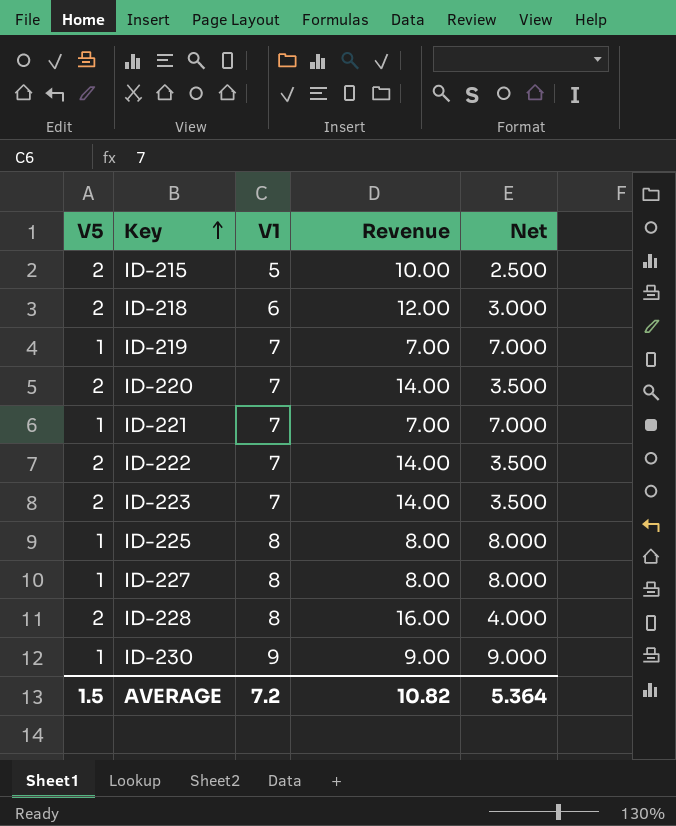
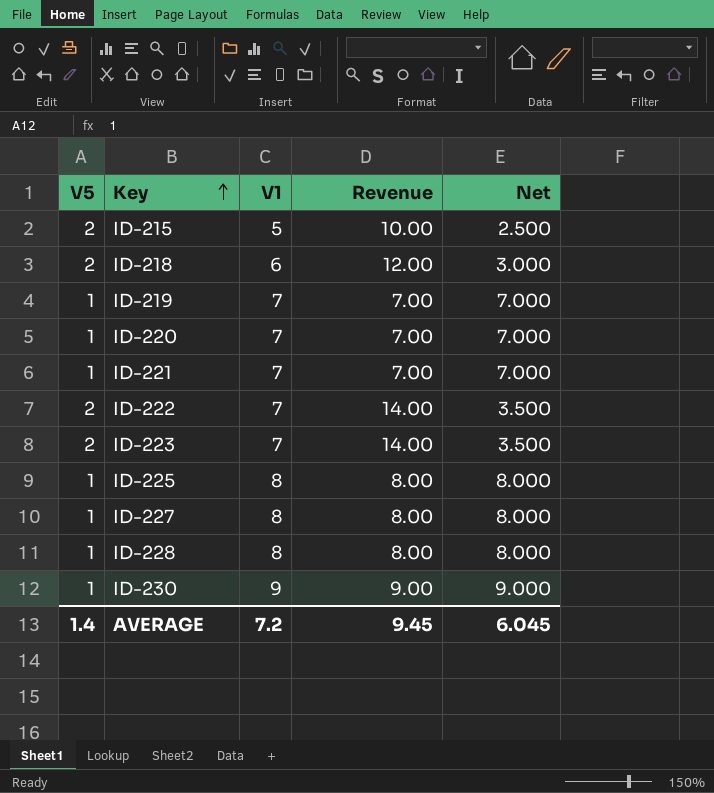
ID-220 | V5: 2 -> 1
ID-220 | Revenue: 14.00 -> 7.00
ID-220 | Net: 3.500 -> 7.000
ID-228 | V5: 2 -> 1
ID-228 | Revenue: 16.00 -> 8.00
ID-228 | Net: 4.000 -> 8.000
AVERAGE | V5: 1.5 -> 1.4
AVERAGE | Revenue: 10.82 -> 9.45
AVERAGE | Net: 5.364 -> 6.045

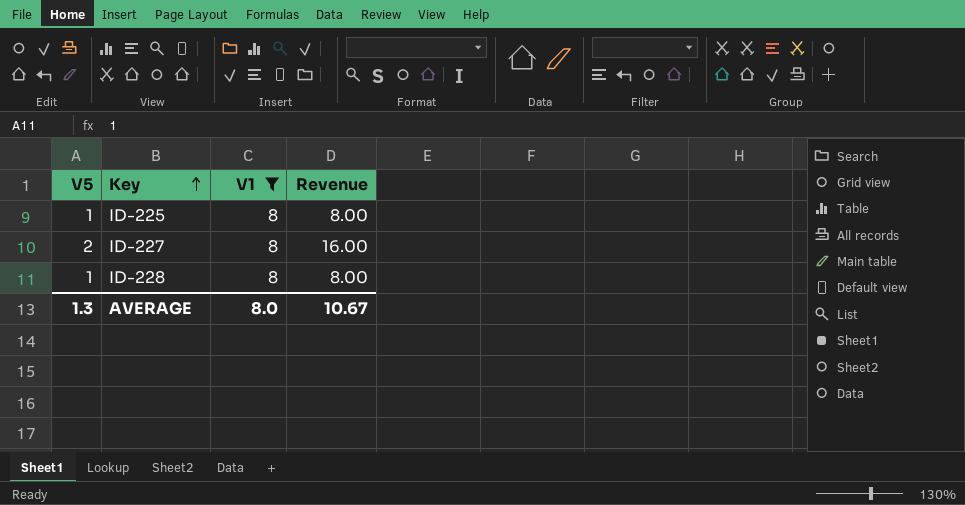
filter: none -> V1 = 8
column Net | formula: [V1] / [V5] -> none
ID-227 | V5: 1 -> 2
ID-227 | Revenue: 8.00 -> 16.00
AVERAGE | V5: 1.4 -> 1.3
AVERAGE | V1: 7.2 -> 8.0
AVERAGE | Revenue: 9.45 -> 10.67

